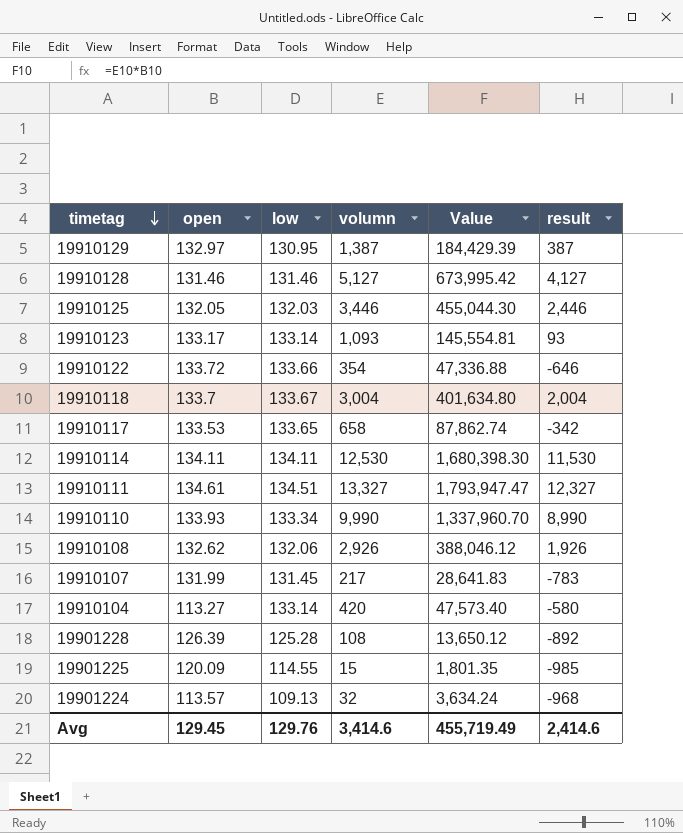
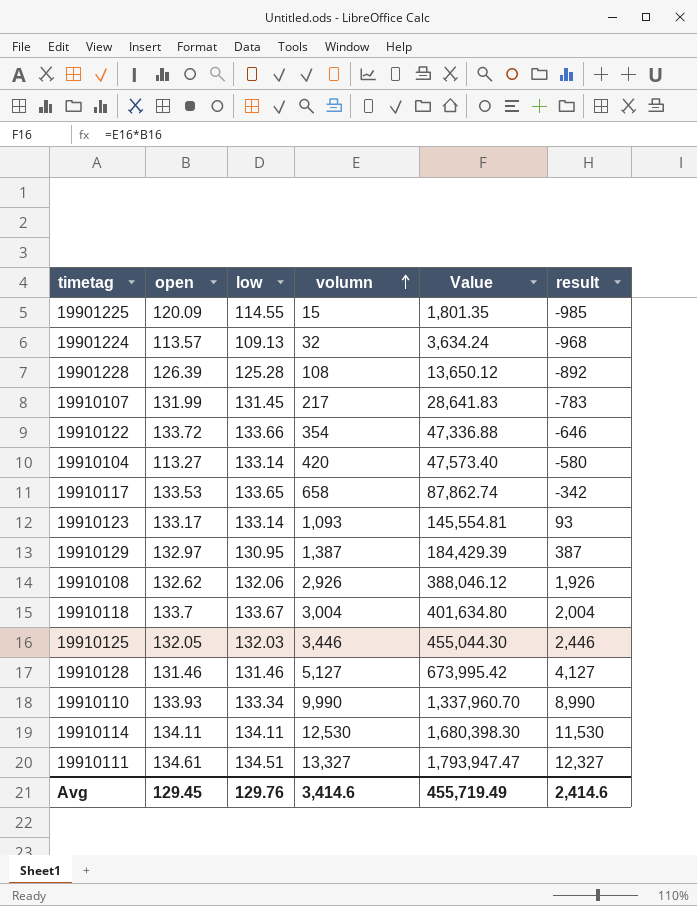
row order: timetag descending -> volumn ascending

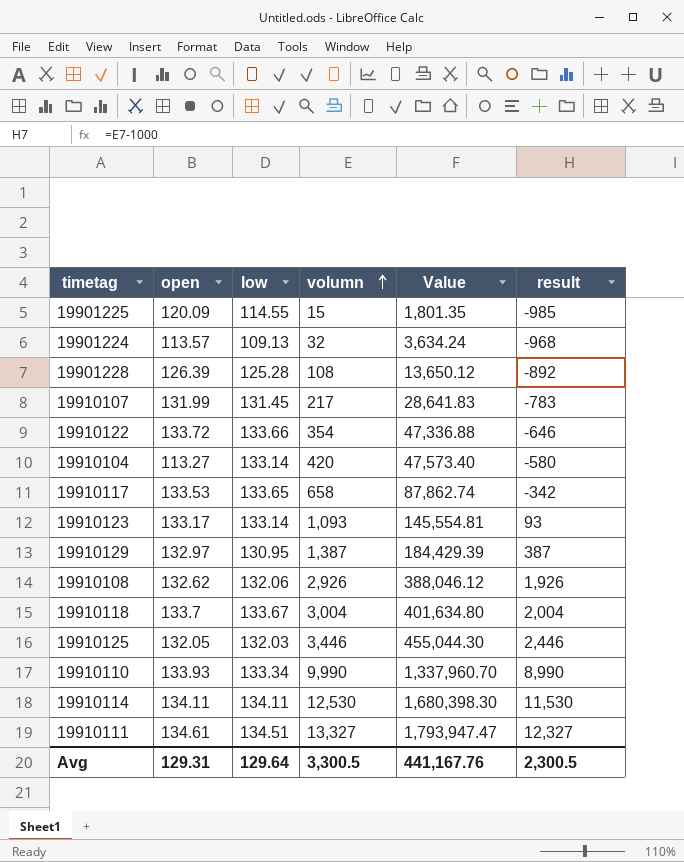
row 19910128: 131.46 | 131.46 | 5,127 | 673,995.42 | 4,127 -> none
Avg | open: 129.45 -> 129.31
Avg | low: 129.76 -> 129.64
Avg | volumn: 3,414.6 -> 3,300.5
Avg | Value: 455,719.49 -> 441,167.76
Avg | result: 2,414.6 -> 2,300.5

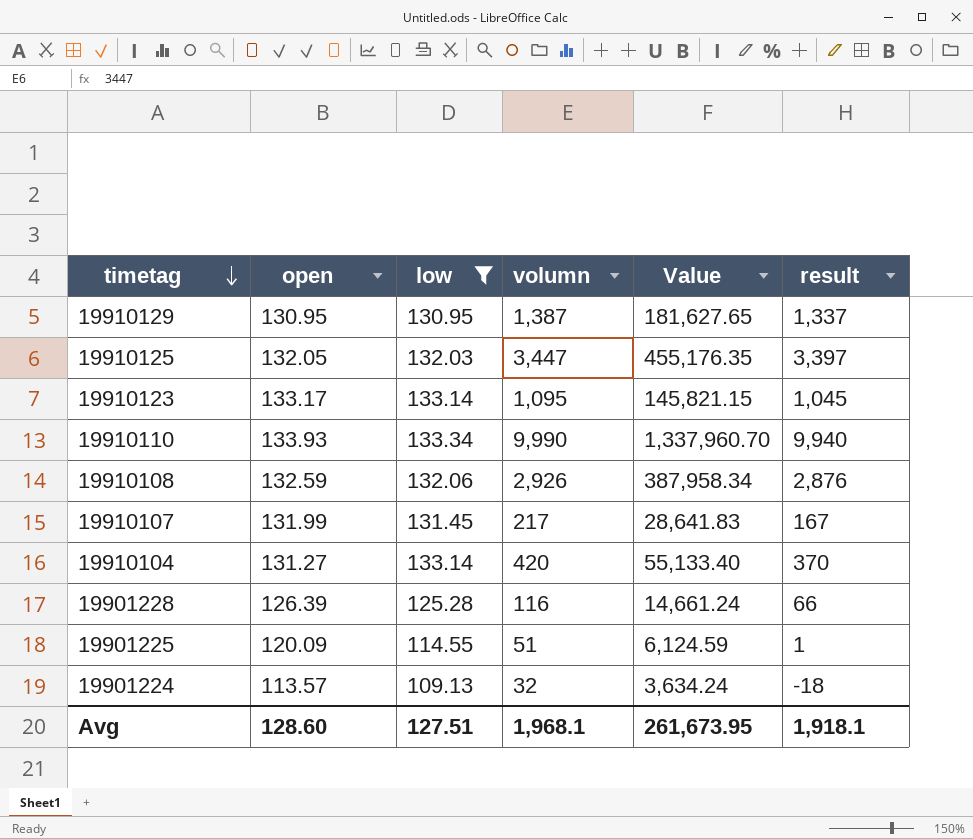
filter: none -> low <= 133.34
row order: volumn ascending -> timetag descending
column result | formula: [volumn] - 1000 -> [volumn] - 50
19910129 | open: 132.97 -> 130.95
19910129 | Value: 184,429.39 -> 181,627.65
19910125 | volumn: 3,446 -> 3,447
19910125 | Value: 455,044.30 -> 455,176.35
19910123 | volumn: 1,093 -> 1,095
19910123 | Value: 145,554.81 -> 145,821.15
19910108 | open: 132.62 -> 132.59
19910108 | Value: 388,046.12 -> 387,958.34
19910104 | open: 113.27 -> 131.27
19910104 | Value: 47,573.40 -> 55,133.40
19901228 | volumn: 108 -> 116
19901228 | Value: 13,650.12 -> 14,661.24
19901225 | volumn: 15 -> 51
19901225 | Value: 1,801.35 -> 6,124.59
Avg | open: 129.31 -> 128.60
Avg | low: 129.64 -> 127.51
Avg | volumn: 3,300.5 -> 1,968.1
Avg | Value: 441,167.76 -> 261,673.95
Avg | result: 2,300.5 -> 1,918.1

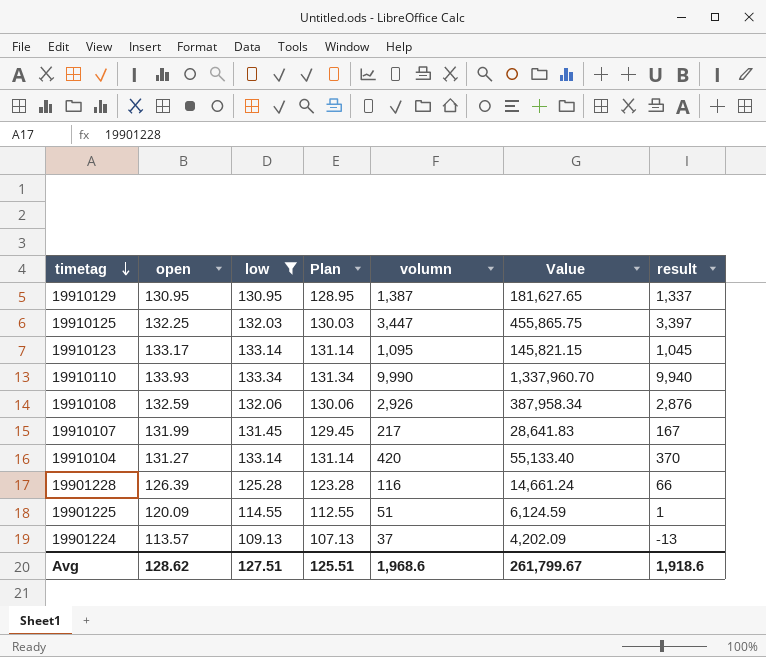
column Plan | formula: none -> [low] - 2
19910125 | open: 132.05 -> 132.25
19910125 | Value: 455,176.35 -> 455,865.75
19901224 | volumn: 32 -> 37
19901224 | Value: 3,634.24 -> 4,202.09
19901224 | result: -18 -> -13
Avg | open: 128.60 -> 128.62
Avg | volumn: 1,968.1 -> 1,968.6
Avg | Value: 261,673.95 -> 261,799.67
Avg | result: 1,918.1 -> 1,918.6

